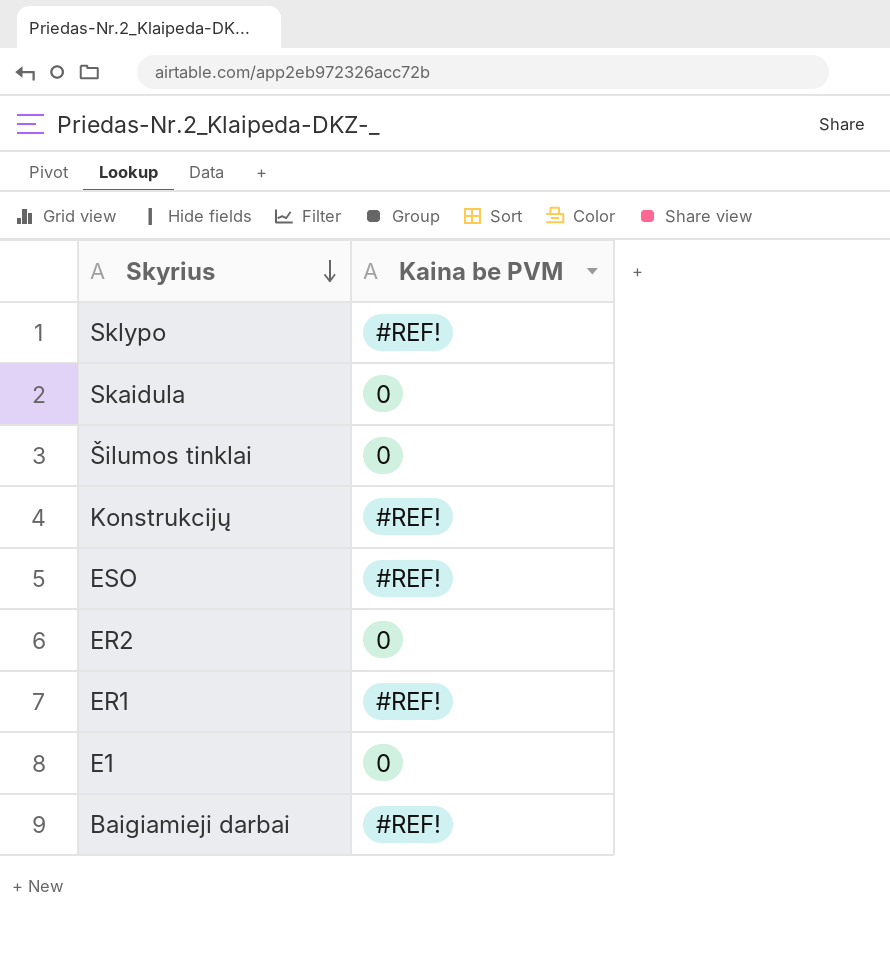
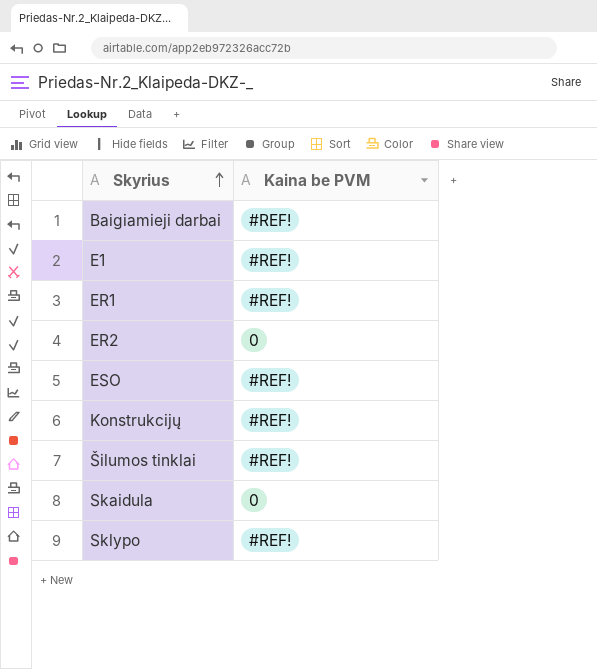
row order: Skyrius descending -> Skyrius ascending
E1 | Kaina be PVM: 0 -> #REF!
Šilumos tinklai | Kaina be PVM: 0 -> #REF!

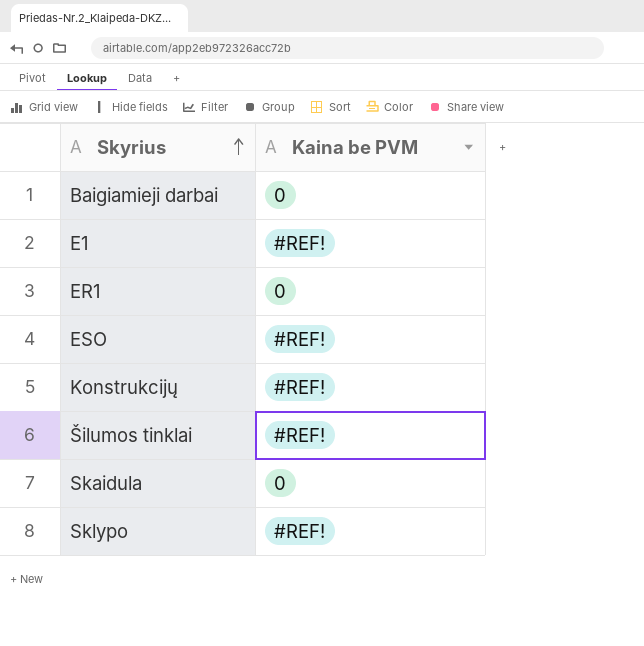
row ER2: 0 -> none
Baigiamieji darbai | Kaina be PVM: #REF! -> 0
ER1 | Kaina be PVM: #REF! -> 0

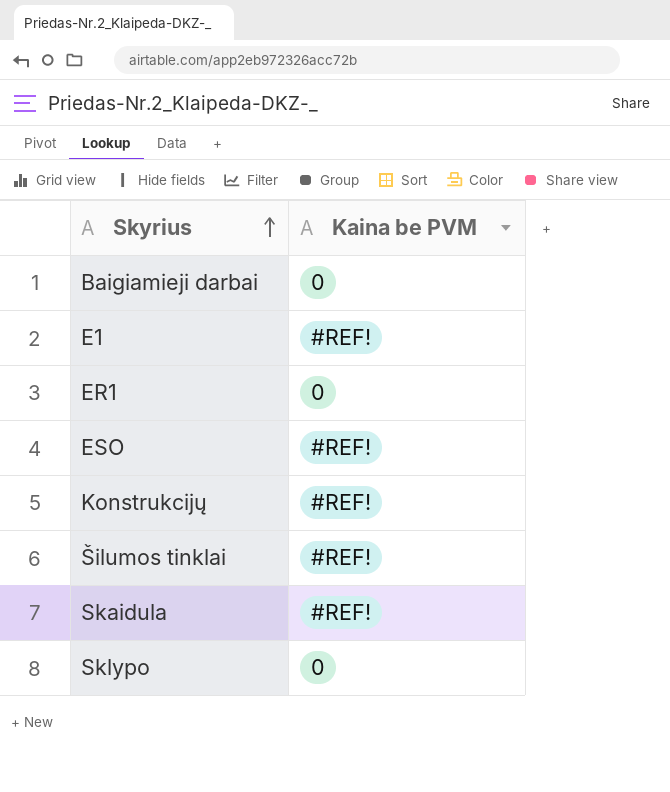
Skaidula | Kaina be PVM: 0 -> #REF!
Sklypo | Kaina be PVM: #REF! -> 0

